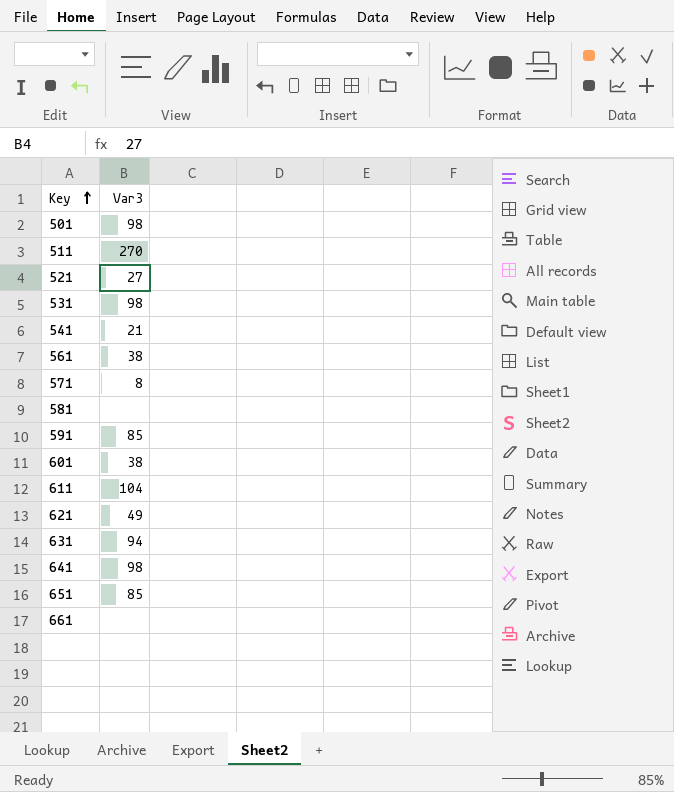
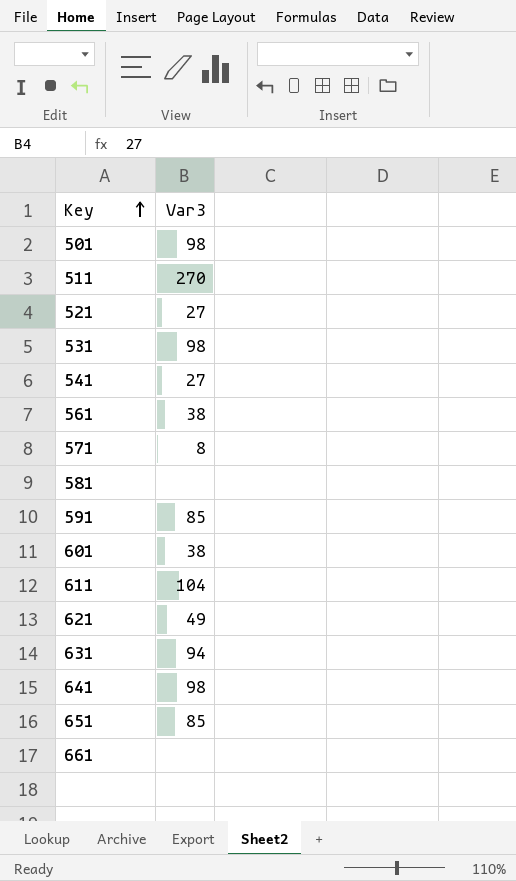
541 | Var3: 21 -> 27

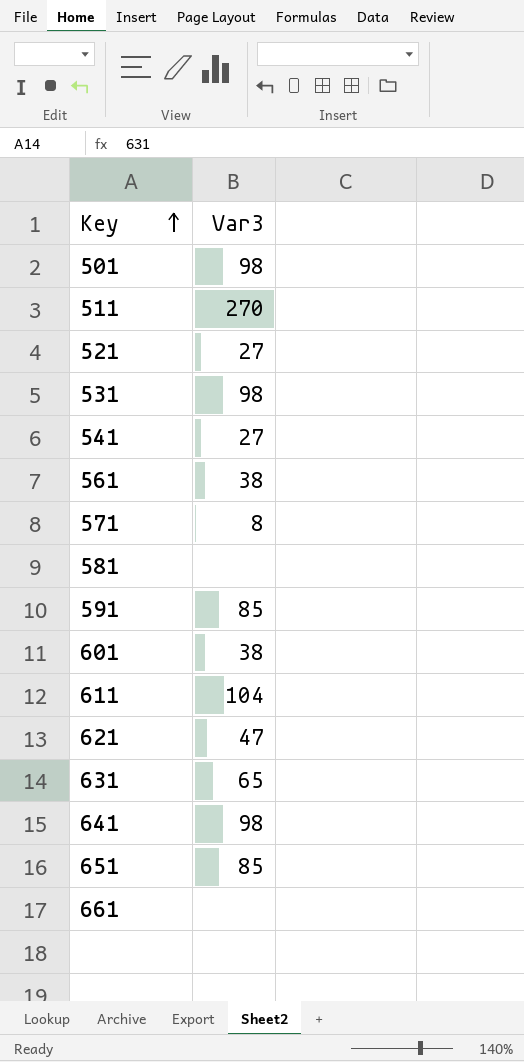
621 | Var3: 49 -> 47
631 | Var3: 94 -> 65

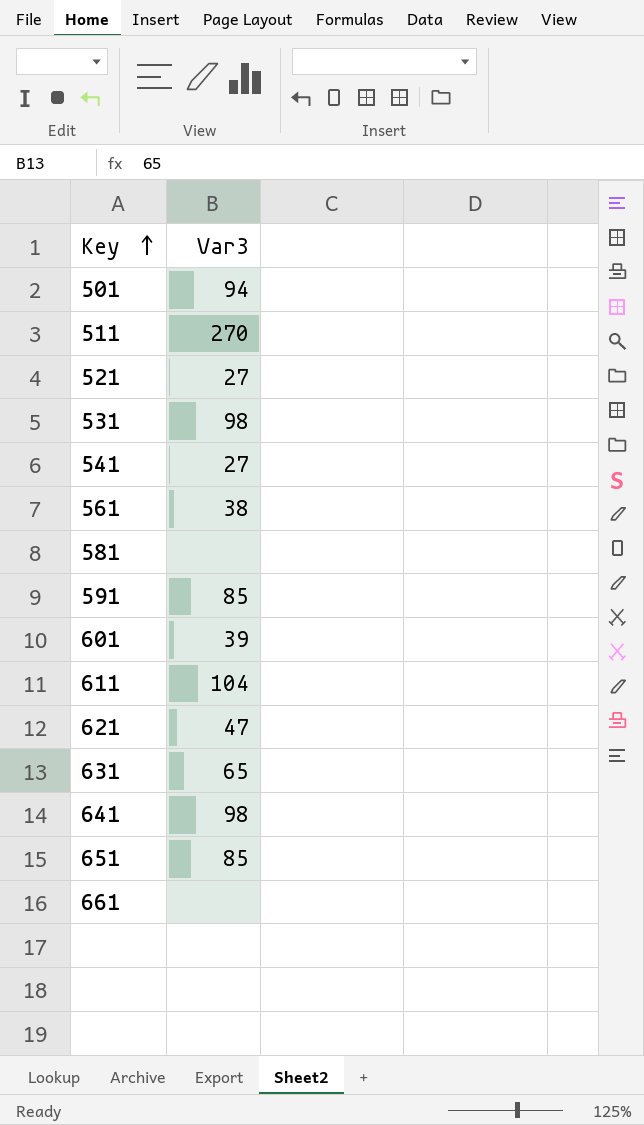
row 571: 8 -> none
501 | Var3: 98 -> 94
601 | Var3: 38 -> 39

